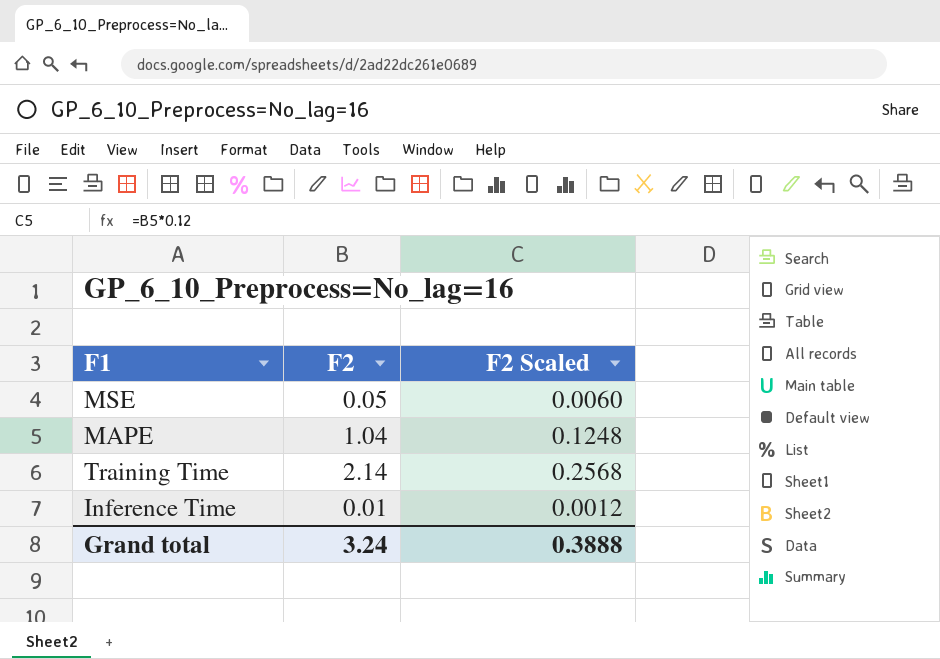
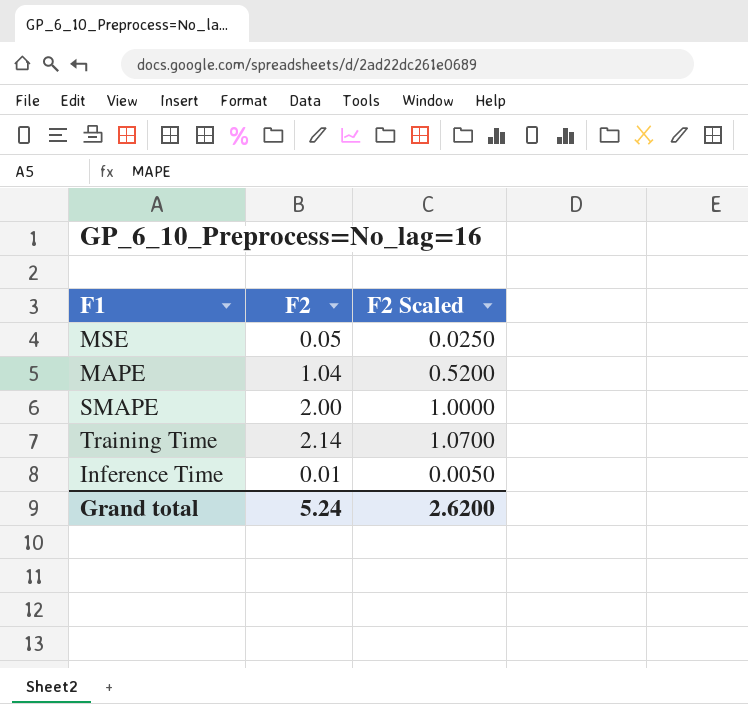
column F2 Scaled | formula: [F2] * 0.12 -> [F2] * 0.5
row SMAPE: none -> 2.00 | 1.0000
Grand total | F2: 3.24 -> 5.24
Grand total | F2 Scaled: 0.3888 -> 2.6200

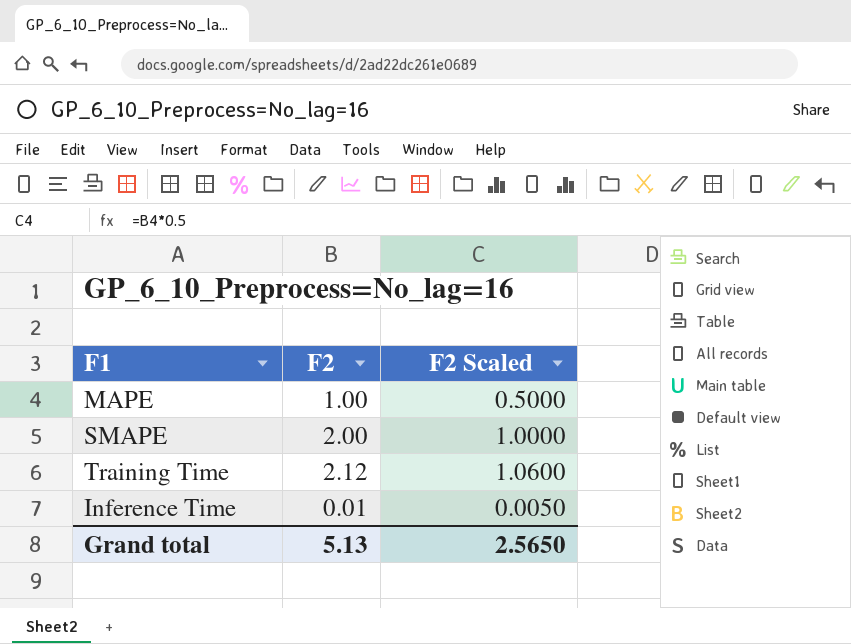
row MSE: 0.05 | 0.0250 -> none
MAPE | F2: 1.04 -> 1.00
MAPE | F2 Scaled: 0.5200 -> 0.5000
Training Time | F2: 2.14 -> 2.12
Training Time | F2 Scaled: 1.0700 -> 1.0600
Grand total | F2: 5.24 -> 5.13
Grand total | F2 Scaled: 2.6200 -> 2.5650

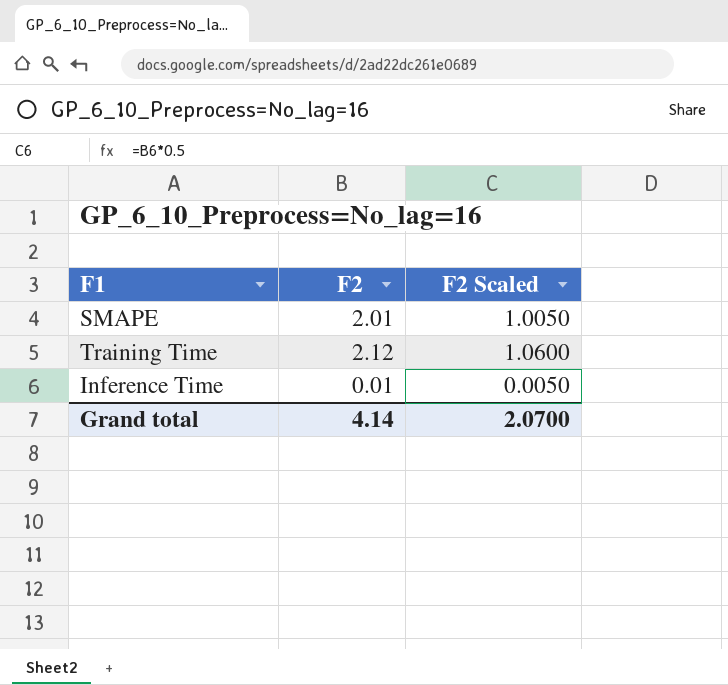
row MAPE: 1.00 | 0.5000 -> none
SMAPE | F2: 2.00 -> 2.01
SMAPE | F2 Scaled: 1.0000 -> 1.0050
Grand total | F2: 5.13 -> 4.14
Grand total | F2 Scaled: 2.5650 -> 2.0700

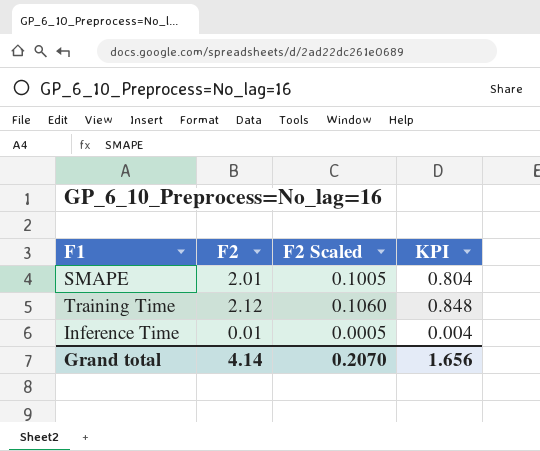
column F2 Scaled | formula: [F2] * 0.5 -> [F2] * 0.05
column KPI | formula: none -> [F2] * 0.4
Grand total | F2 Scaled: 2.0700 -> 0.2070

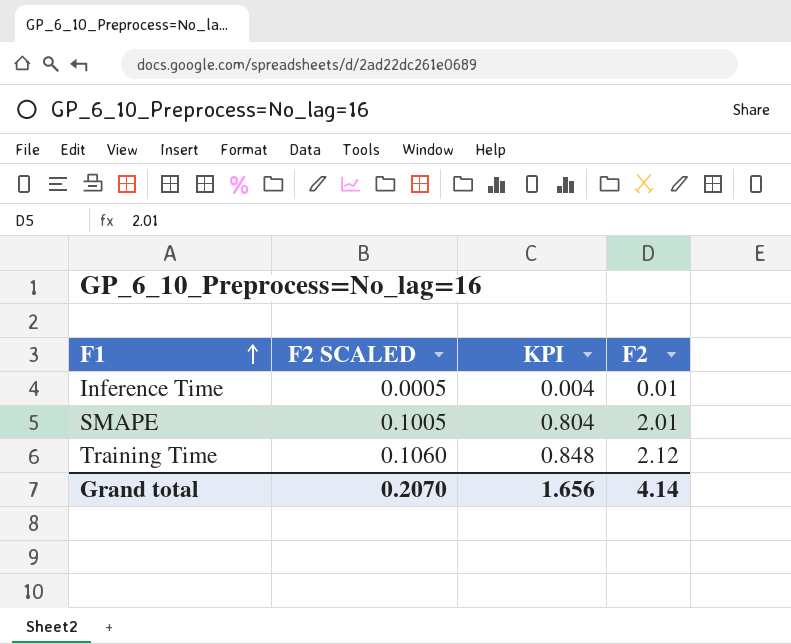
row order: none -> F1 ascending
column name: F2 Scaled -> F2 SCALED
column F2 | position: 2 -> 4

